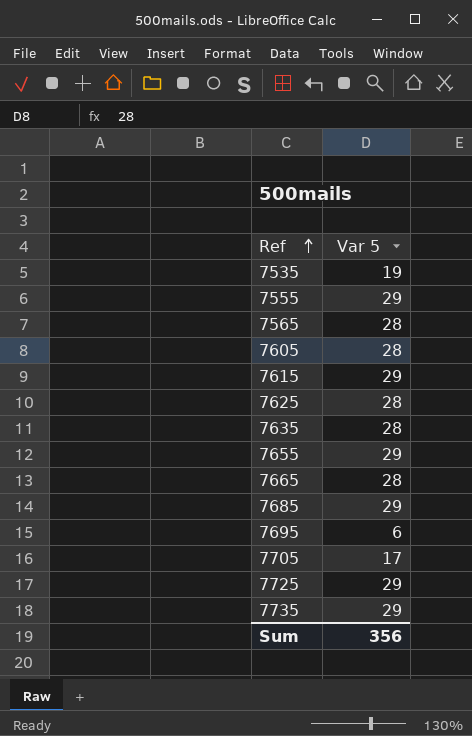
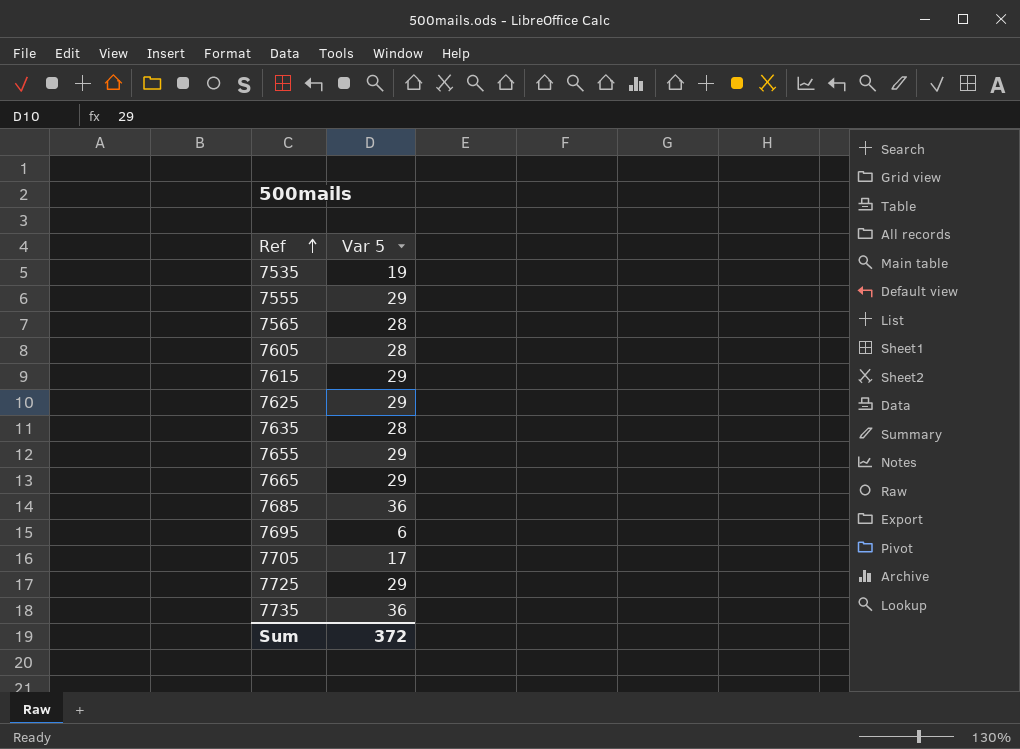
7625 | Var 5: 28 -> 29
7665 | Var 5: 28 -> 29
7685 | Var 5: 29 -> 36
7735 | Var 5: 29 -> 36
Sum | Var 5: 356 -> 372

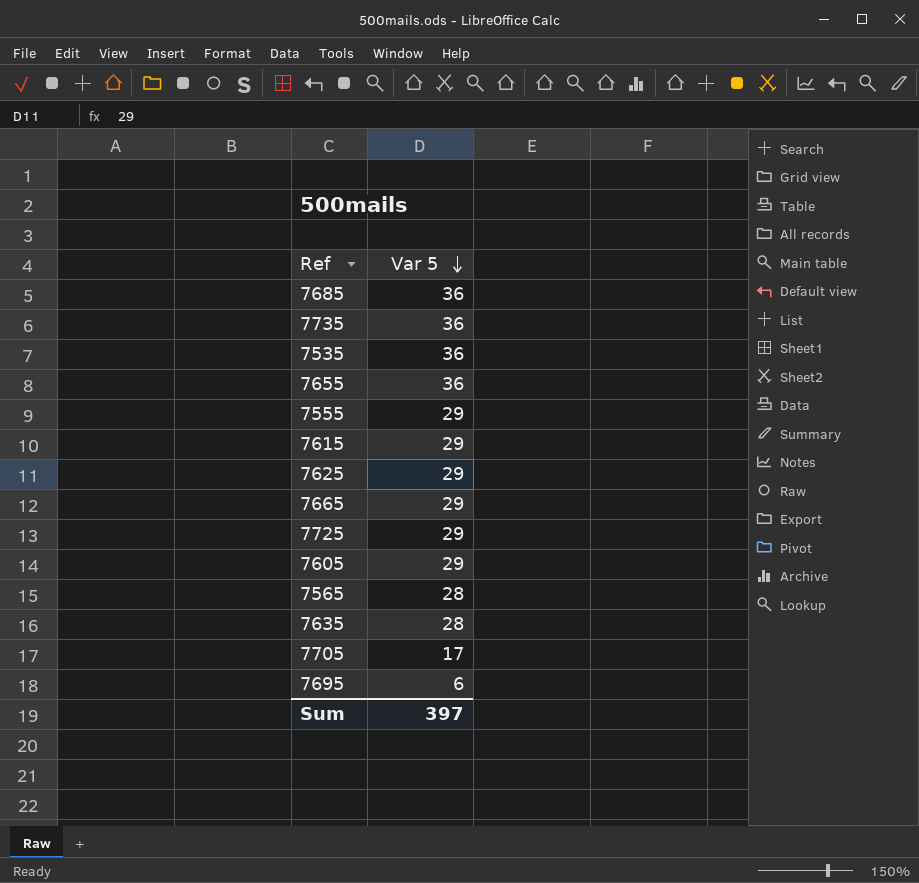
row order: Ref ascending -> Var 5 descending
7535 | Var 5: 19 -> 36
7655 | Var 5: 29 -> 36
7605 | Var 5: 28 -> 29
Sum | Var 5: 372 -> 397

